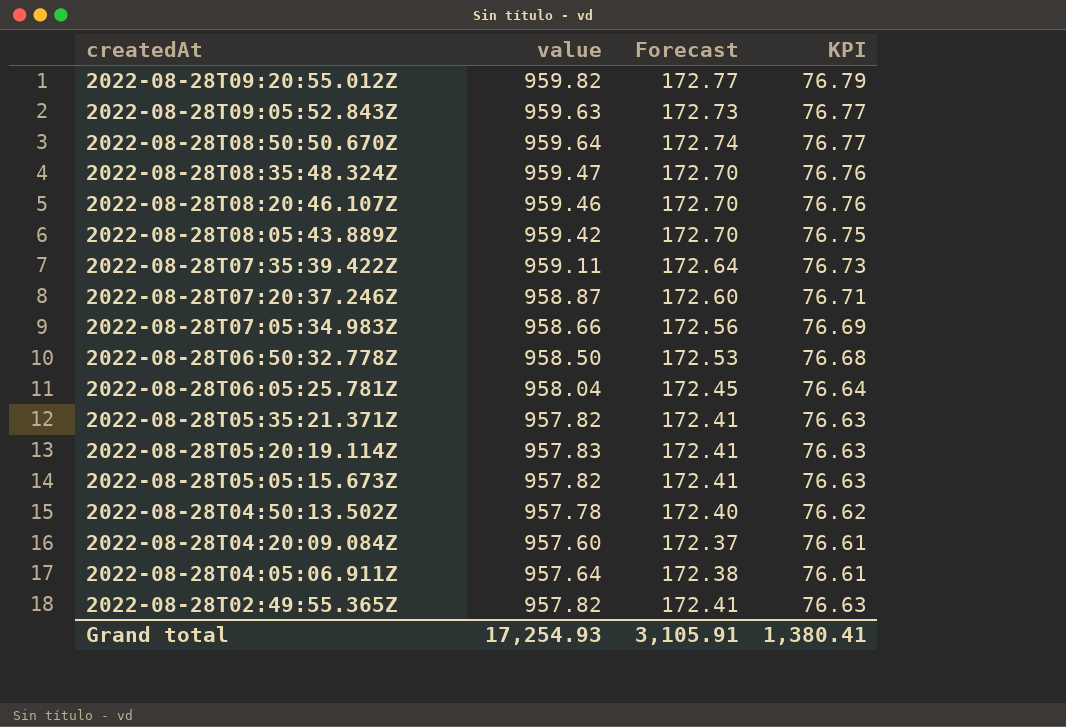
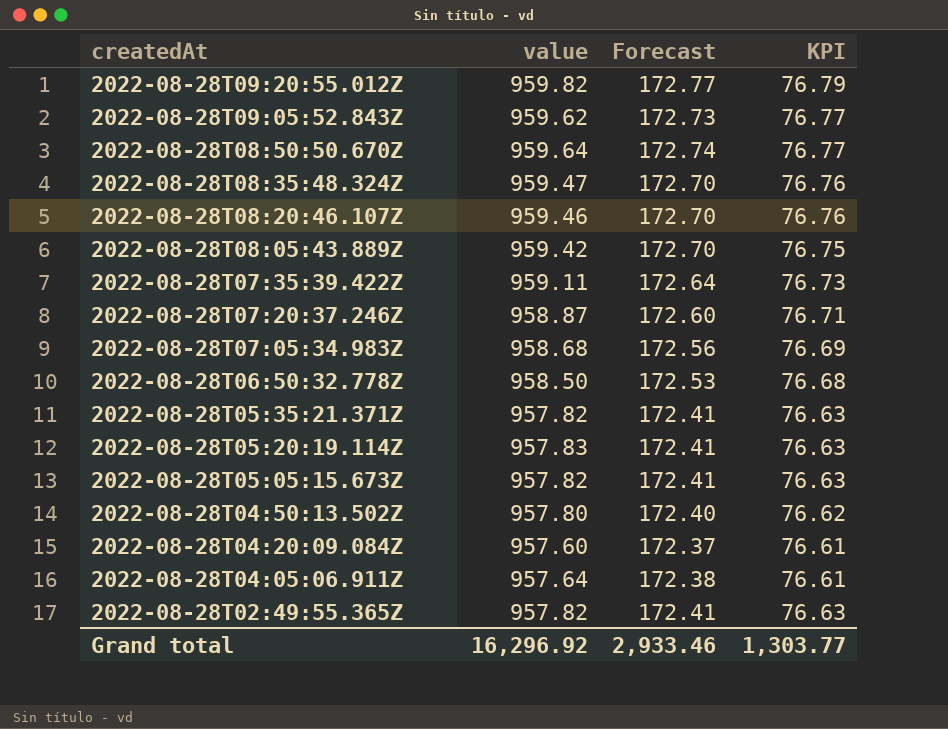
row 2022-08-28T06:05:25.781Z: 958.04 | 172.45 | 76.64 -> none
2022-08-28T09:05:52.843Z | value: 959.63 -> 959.62
2022-08-28T07:05:34.983Z | value: 958.66 -> 958.68
2022-08-28T04:50:13.502Z | value: 957.78 -> 957.80
Grand total | value: 17,254.93 -> 16,296.92
Grand total | Forecast: 3,105.91 -> 2,933.46
Grand total | KPI: 1,380.41 -> 1,303.77

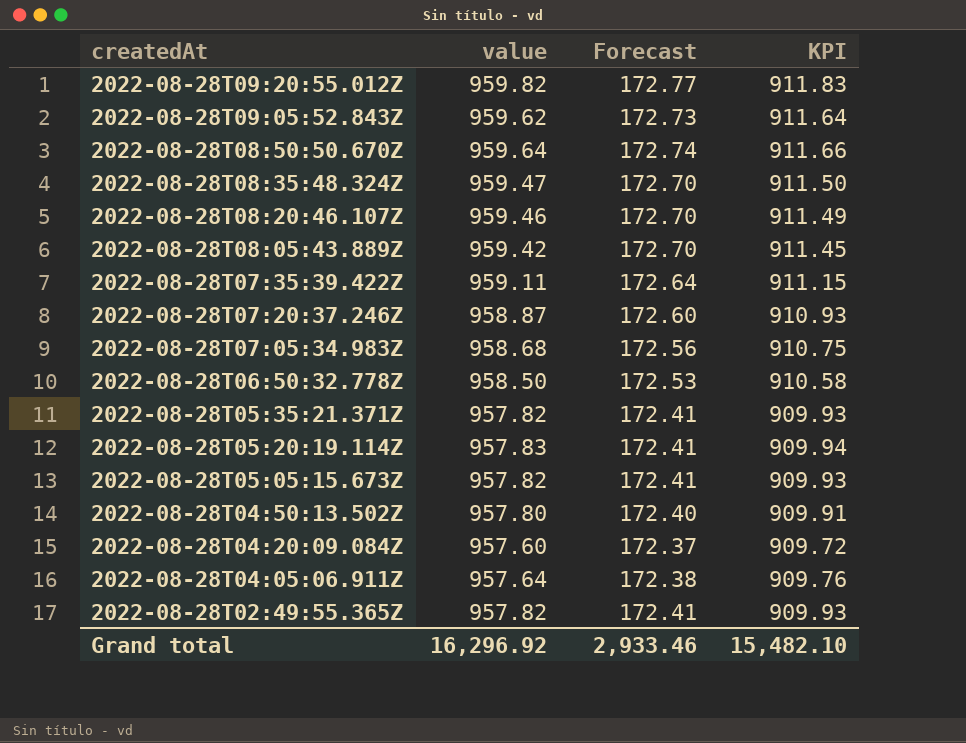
column KPI | formula: [value] * 0.08 -> [value] * 0.95
Grand total | KPI: 1,303.77 -> 15,482.10

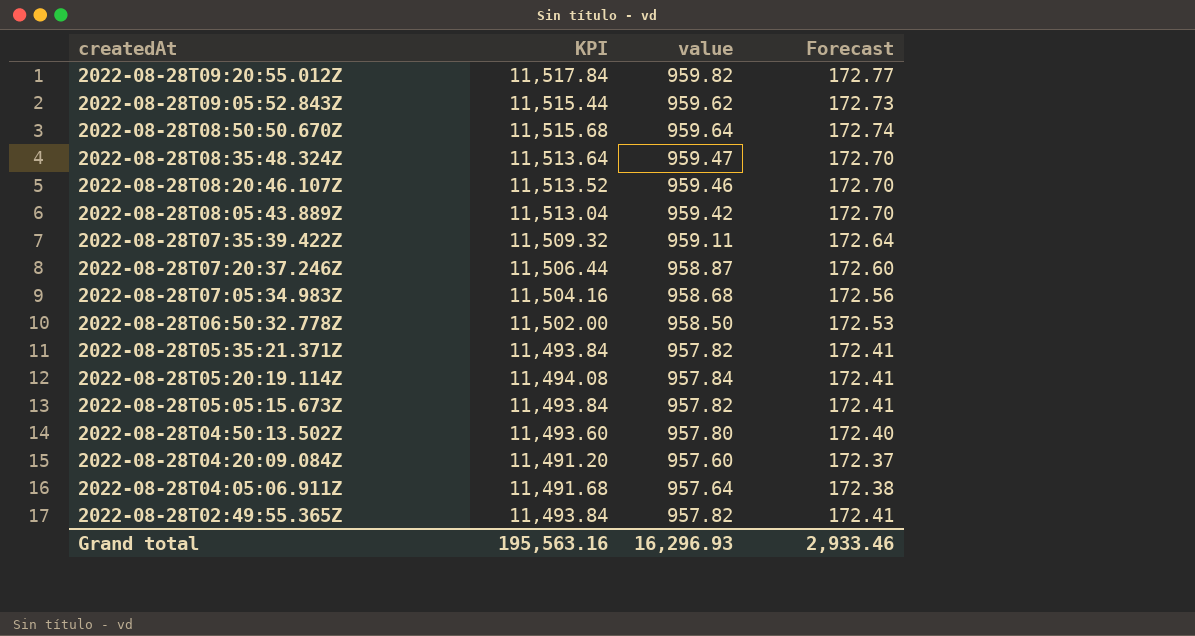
column KPI | formula: [value] * 0.95 -> [value] * 12
column KPI | position: 4 -> 2
2022-08-28T05:20:19.114Z | value: 957.83 -> 957.84
Grand total | KPI: 15,482.10 -> 195,563.16
Grand total | value: 16,296.92 -> 16,296.93

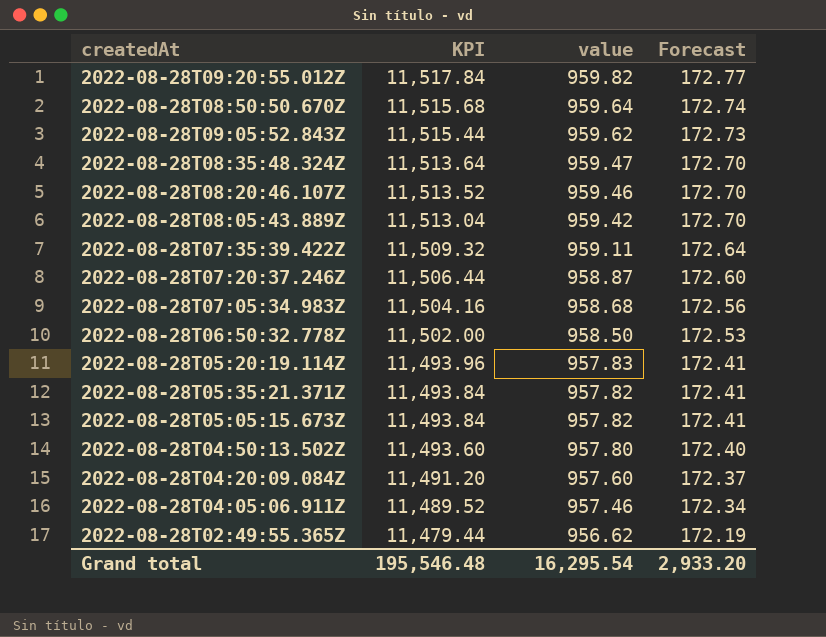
row order: createdAt descending -> KPI descending
2022-08-28T05:20:19.114Z | KPI: 11,494.08 -> 11,493.96
2022-08-28T05:20:19.114Z | value: 957.84 -> 957.83
2022-08-28T04:05:06.911Z | KPI: 11,491.68 -> 11,489.52
2022-08-28T04:05:06.911Z | value: 957.64 -> 957.46
2022-08-28T04:05:06.911Z | Forecast: 172.38 -> 172.34
2022-08-28T02:49:55.365Z | KPI: 11,493.84 -> 11,479.44
2022-08-28T02:49:55.365Z | value: 957.82 -> 956.62
2022-08-28T02:49:55.365Z | Forecast: 172.41 -> 172.19
Grand total | KPI: 195,563.16 -> 195,546.48
Grand total | value: 16,296.93 -> 16,295.54
Grand total | Forecast: 2,933.46 -> 2,933.20

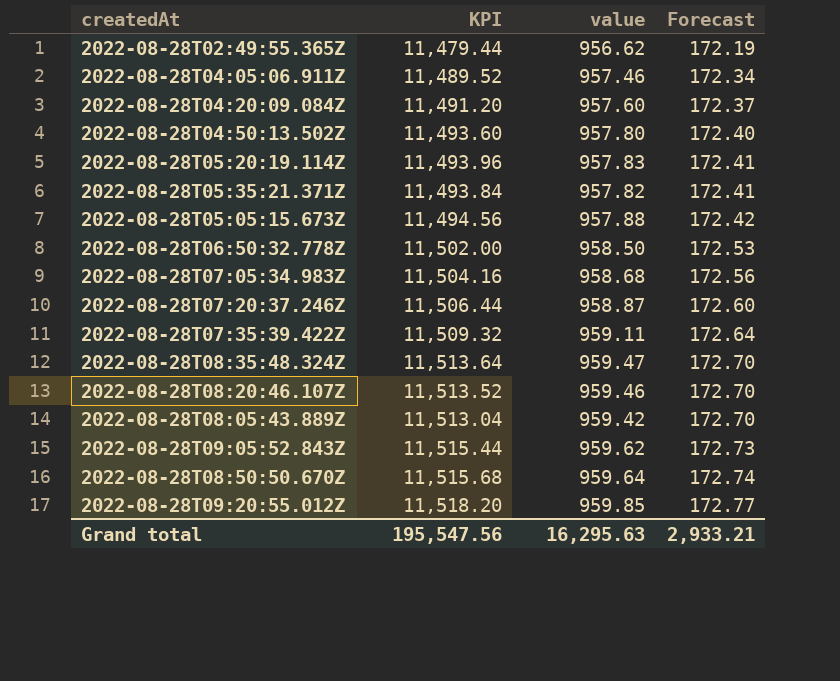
row order: KPI descending -> Forecast ascending
2022-08-28T05:05:15.673Z | KPI: 11,493.84 -> 11,494.56
2022-08-28T05:05:15.673Z | value: 957.82 -> 957.88
2022-08-28T05:05:15.673Z | Forecast: 172.41 -> 172.42
2022-08-28T09:20:55.012Z | KPI: 11,517.84 -> 11,518.20
2022-08-28T09:20:55.012Z | value: 959.82 -> 959.85
Grand total | KPI: 195,546.48 -> 195,547.56
Grand total | value: 16,295.54 -> 16,295.63
Grand total | Forecast: 2,933.20 -> 2,933.21

